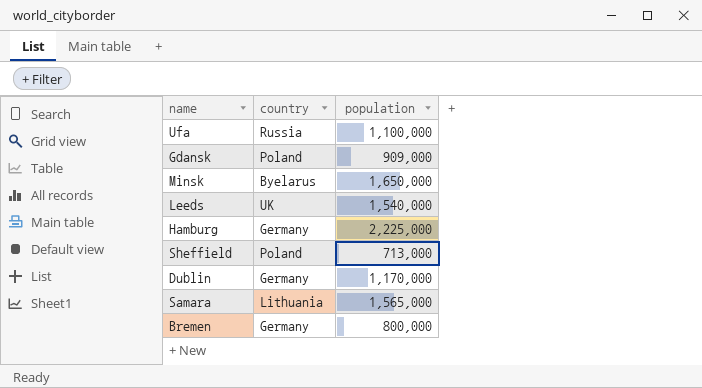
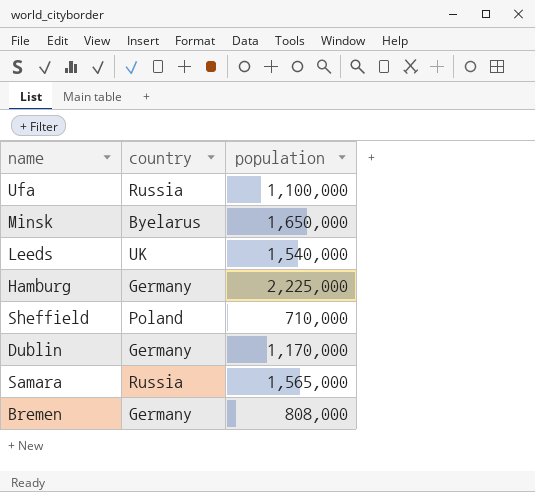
row Gdansk: Poland | 909,000 -> none
Sheffield | population: 713,000 -> 710,000
Samara | country: Lithuania -> Russia
Bremen | population: 800,000 -> 808,000

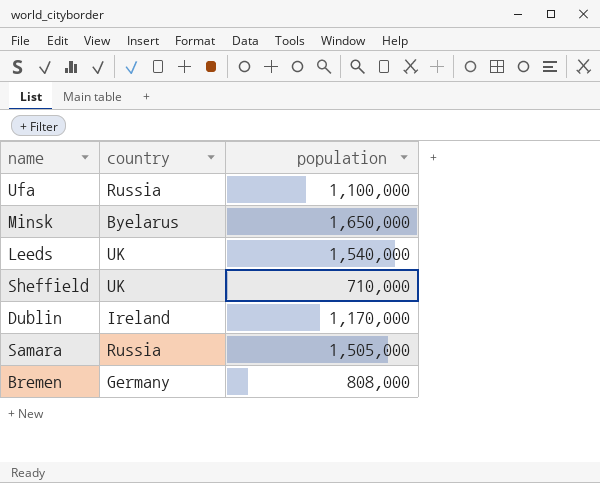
row Hamburg: Germany | 2,225,000 -> none
Sheffield | country: Poland -> UK
Dublin | country: Germany -> Ireland
Samara | population: 1,565,000 -> 1,505,000

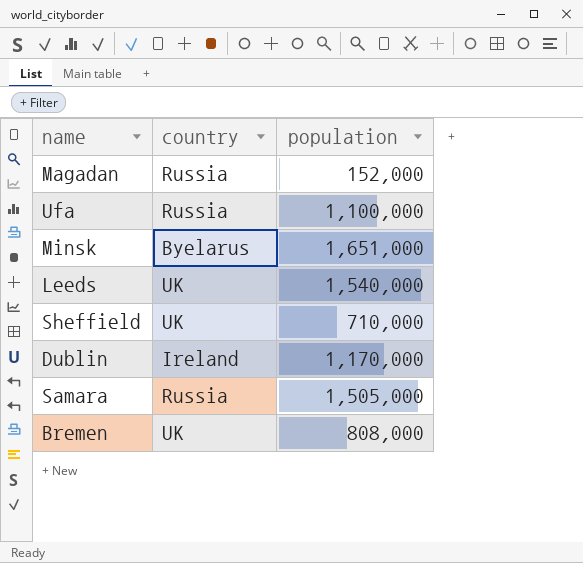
row Magadan: none -> Russia | 152,000
Minsk | population: 1,650,000 -> 1,651,000
Bremen | country: Germany -> UK

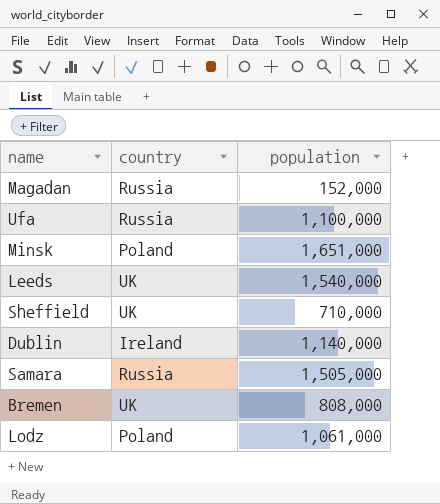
Minsk | country: Byelarus -> Poland
Dublin | population: 1,170,000 -> 1,140,000
row Lodz: none -> Poland | 1,061,000

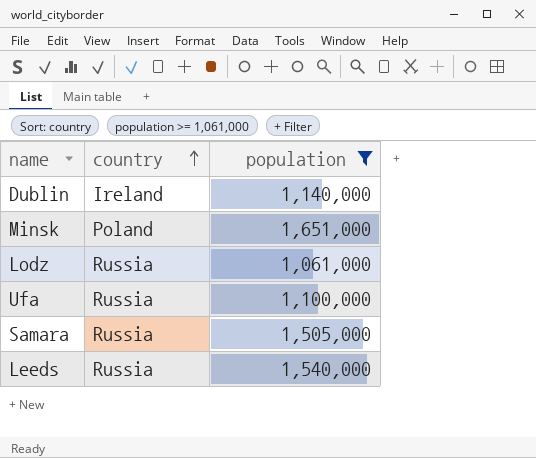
filter: none -> population >= 1,061,000
row order: none -> country ascending
Lodz | country: Poland -> Russia
Leeds | country: UK -> Russia

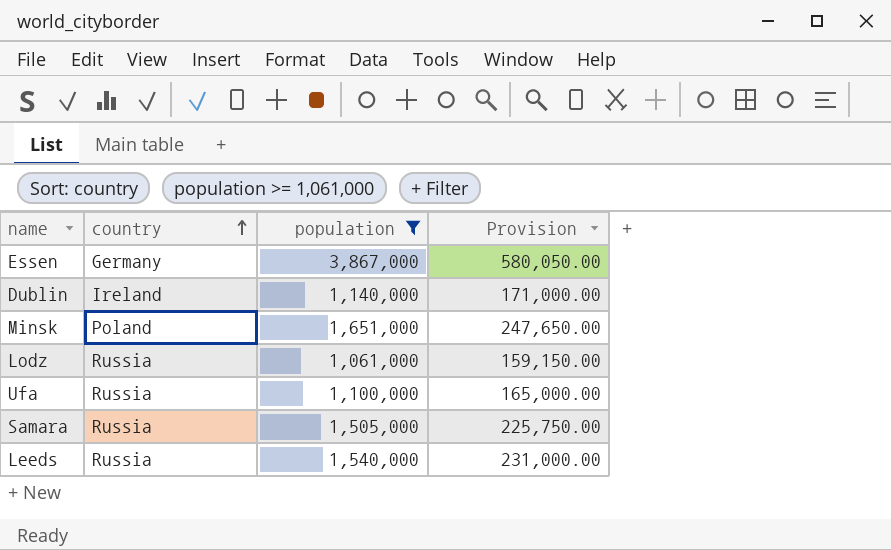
column Provision | formula: none -> [population] * 0.15
row Essen: none -> Germany | 3,867,000 | 580,050.00

